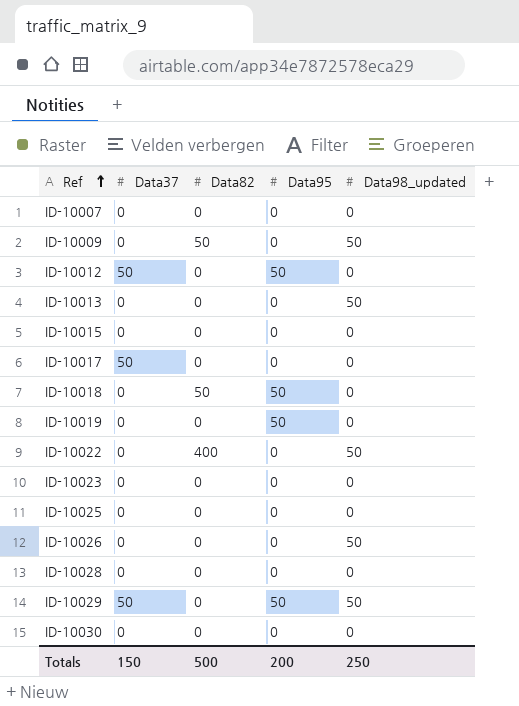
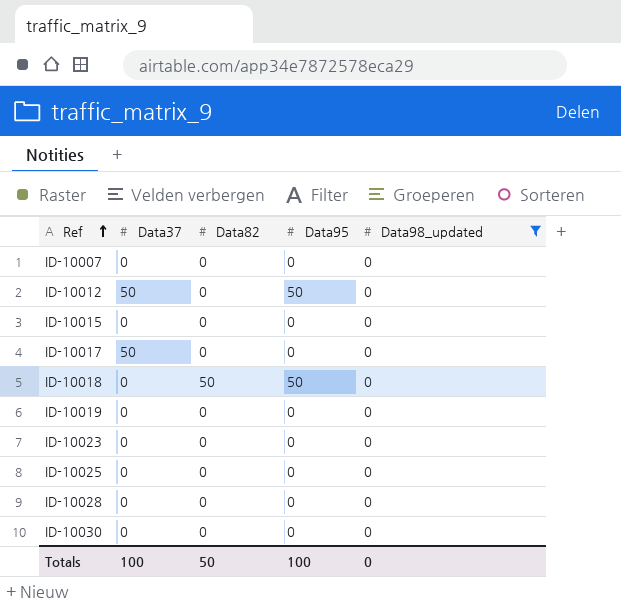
filter: none -> Data98_updated = 0
ID-10019 | Data95: 50 -> 0
Totals | Data37: 150 -> 100
Totals | Data82: 500 -> 50
Totals | Data95: 200 -> 100
Totals | Data98_updated: 250 -> 0

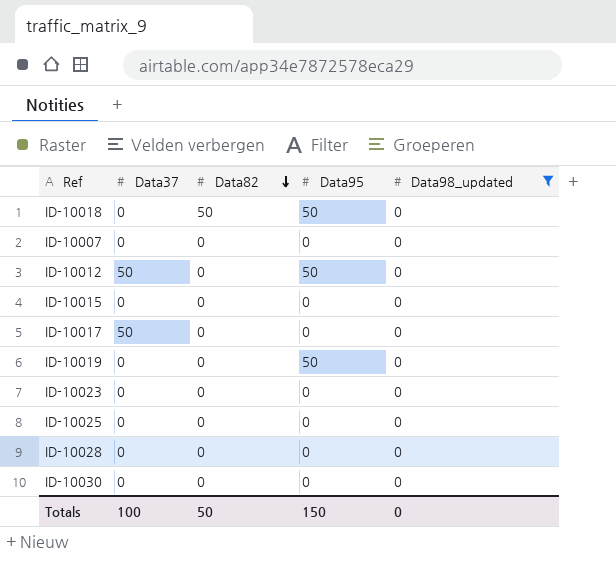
row order: Ref ascending -> Data82 descending
ID-10019 | Data95: 0 -> 50
Totals | Data95: 100 -> 150

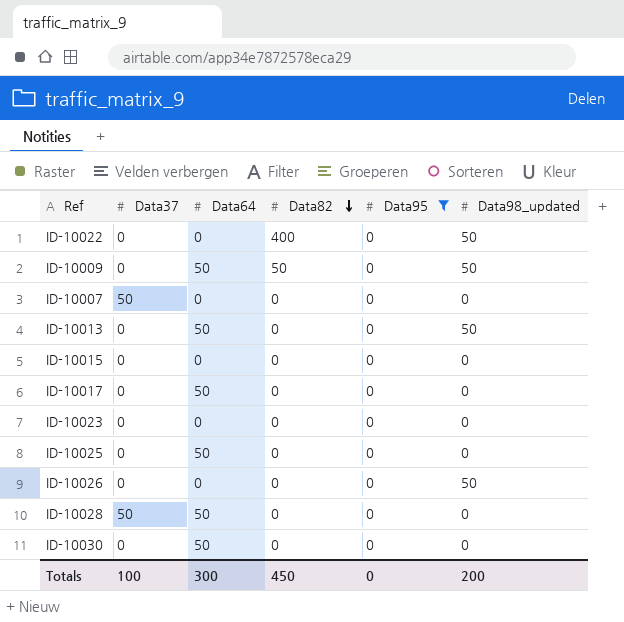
filter: Data98_updated = 0 -> Data95 = 0
column Data64 | position: none -> 3
ID-10007 | Data37: 0 -> 50
ID-10017 | Data37: 50 -> 0
ID-10028 | Data37: 0 -> 50
Totals | Data82: 50 -> 450
Totals | Data95: 150 -> 0
Totals | Data98_updated: 0 -> 200

